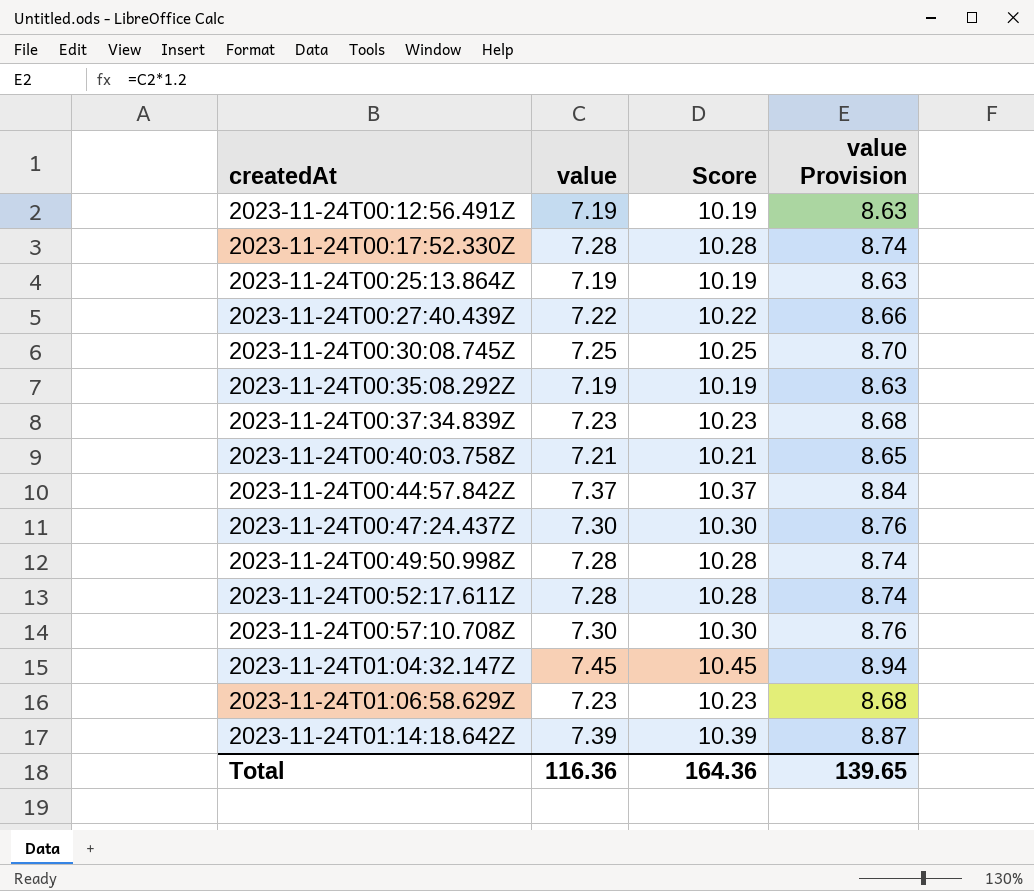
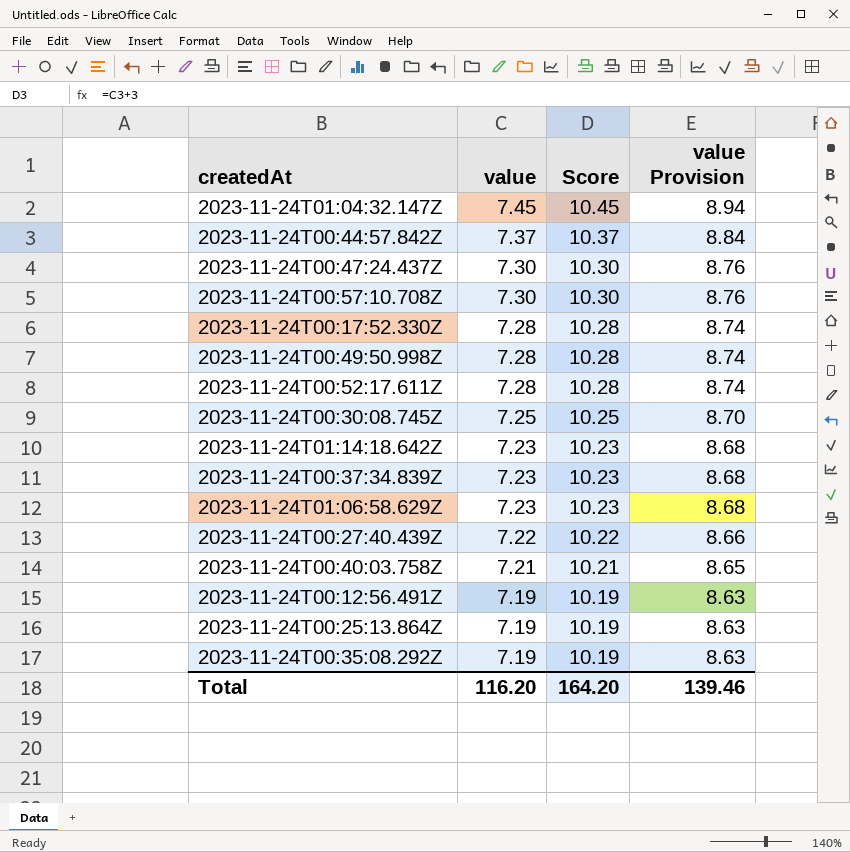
row order: createdAt ascending -> value descending
2023-11-24T01:14:18.642Z | value: 7.39 -> 7.23
2023-11-24T01:14:18.642Z | Score: 10.39 -> 10.23
2023-11-24T01:14:18.642Z | value Provision: 8.87 -> 8.68
Total | value: 116.36 -> 116.20
Total | Score: 164.36 -> 164.20
Total | value Provision: 139.65 -> 139.46

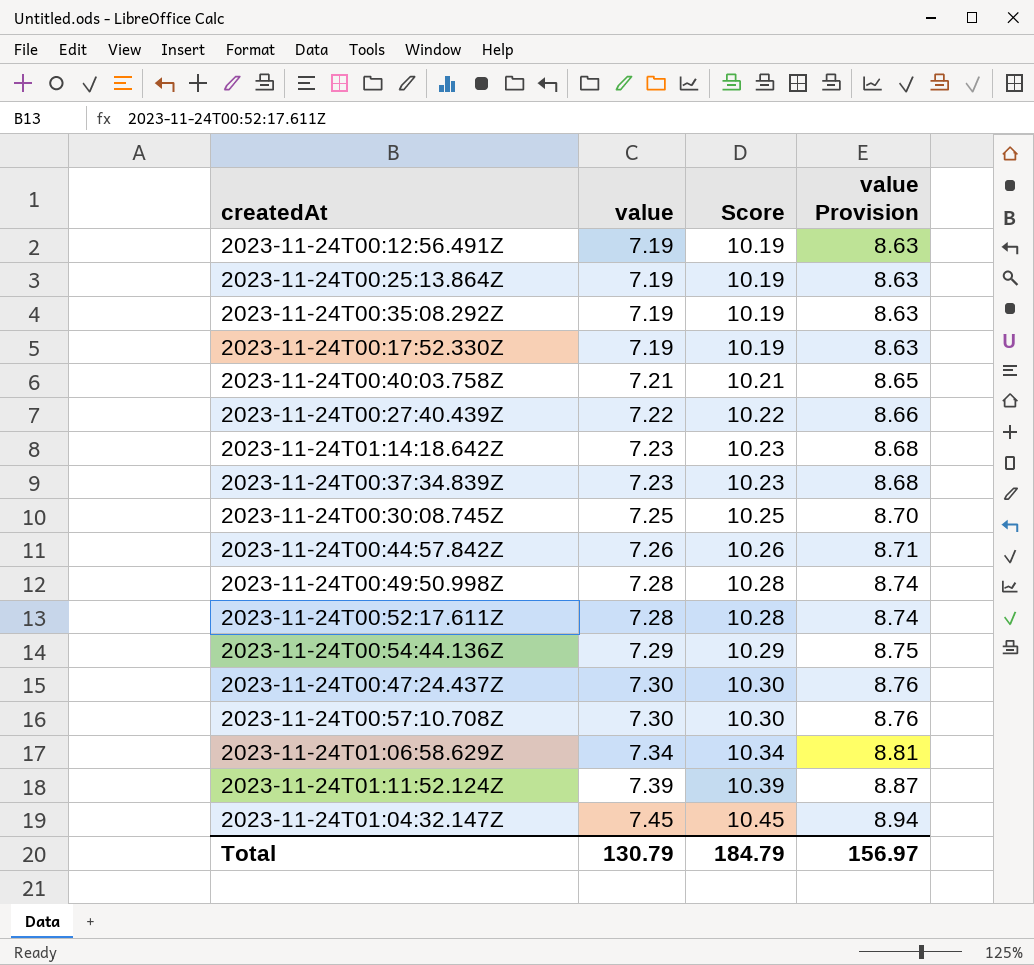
row order: value descending -> value ascending
2023-11-24T00:17:52.330Z | value: 7.28 -> 7.19
2023-11-24T00:17:52.330Z | Score: 10.28 -> 10.19
2023-11-24T00:17:52.330Z | value Provision: 8.74 -> 8.63
2023-11-24T00:44:57.842Z | value: 7.37 -> 7.26
2023-11-24T00:44:57.842Z | Score: 10.37 -> 10.26
2023-11-24T00:44:57.842Z | value Provision: 8.84 -> 8.71
row 2023-11-24T00:54:44.136Z: none -> 7.29 | 10.29 | 8.75
2023-11-24T01:06:58.629Z | value: 7.23 -> 7.34
2023-11-24T01:06:58.629Z | Score: 10.23 -> 10.34
2023-11-24T01:06:58.629Z | value Provision: 8.68 -> 8.81
row 2023-11-24T01:11:52.124Z: none -> 7.39 | 10.39 | 8.87
Total | value: 116.20 -> 130.79
Total | Score: 164.20 -> 184.79
Total | value Provision: 139.46 -> 156.97

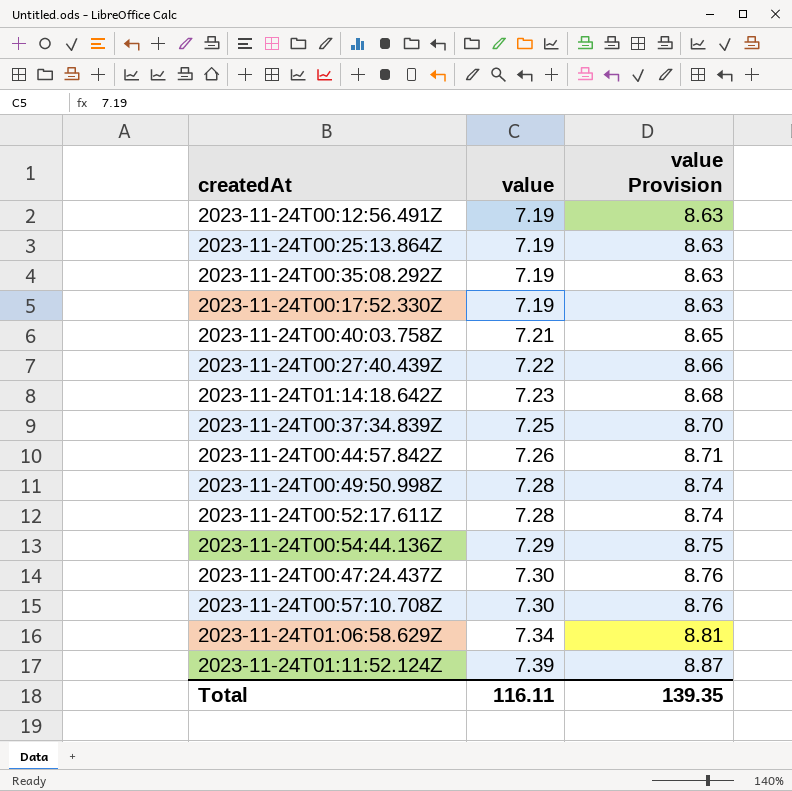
column Score | formula: [value] + 3 -> none
row 2023-11-24T00:30:08.745Z: 7.25 | 10.25 | 8.70 -> none
row 2023-11-24T01:04:32.147Z: 7.45 | 10.45 | 8.94 -> none
2023-11-24T00:37:34.839Z | value: 7.23 -> 7.25
2023-11-24T00:37:34.839Z | value Provision: 8.68 -> 8.70
Total | value: 130.79 -> 116.11
Total | value Provision: 156.97 -> 139.35

